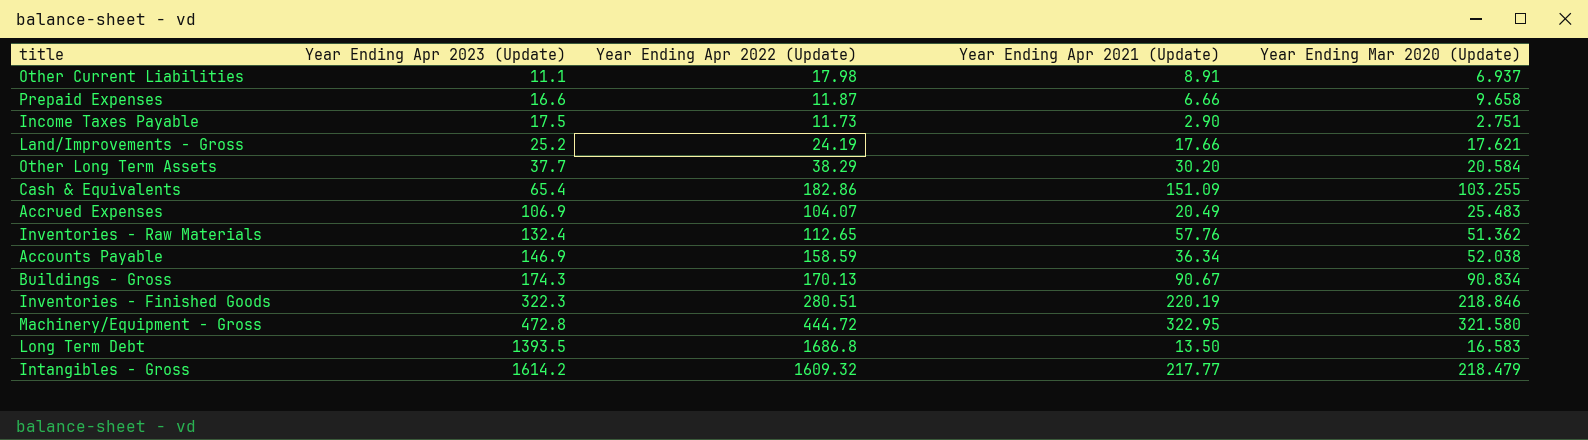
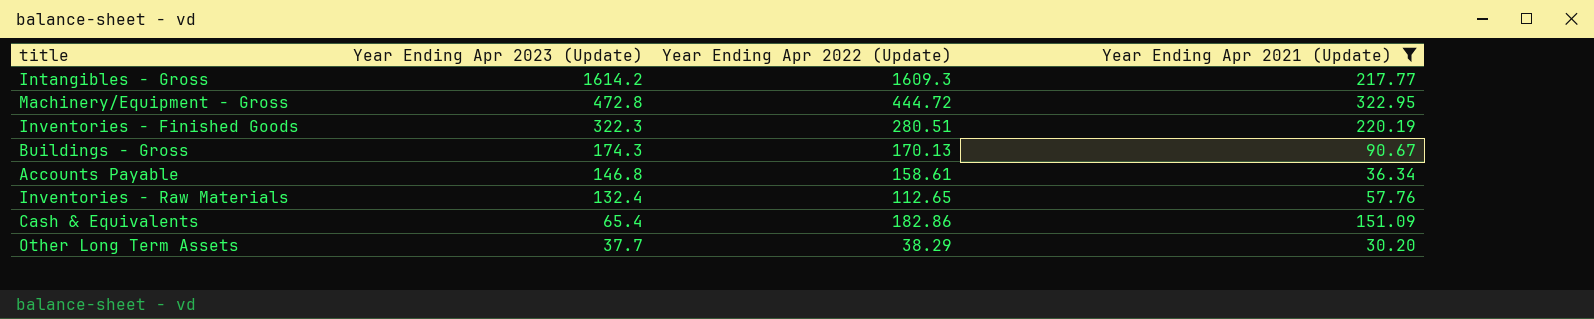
filter: none -> Year Ending Apr 2021 (Update) >= 30.20
row order: Year Ending Apr 2023 (Update) ascending -> Year Ending Apr 2023 (Update) descending
column Year Ending Mar 2020 (Update) | position: 5 -> none
Intangibles - Gross | Year Ending Apr 2022 (Update): 1609.32 -> 1609.3
Accounts Payable | Year Ending Apr 2023 (Update): 146.9 -> 146.8
Accounts Payable | Year Ending Apr 2022 (Update): 158.59 -> 158.61

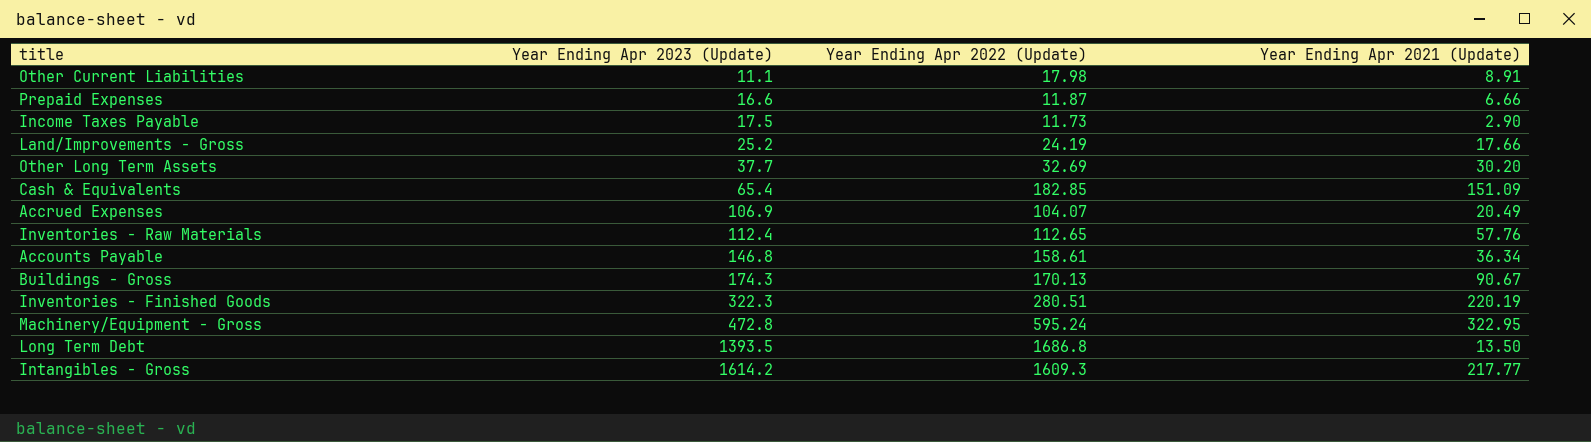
filter: Year Ending Apr 2021 (Update) >= 30.20 -> none
row order: Year Ending Apr 2023 (Update) descending -> Year Ending Apr 2023 (Update) ascending
Other Long Term Assets | Year Ending Apr 2022 (Update): 38.29 -> 32.69
Cash & Equivalents | Year Ending Apr 2022 (Update): 182.86 -> 182.85
Inventories - Raw Materials | Year Ending Apr 2023 (Update): 132.4 -> 112.4
Machinery/Equipment - Gross | Year Ending Apr 2022 (Update): 444.72 -> 595.24

